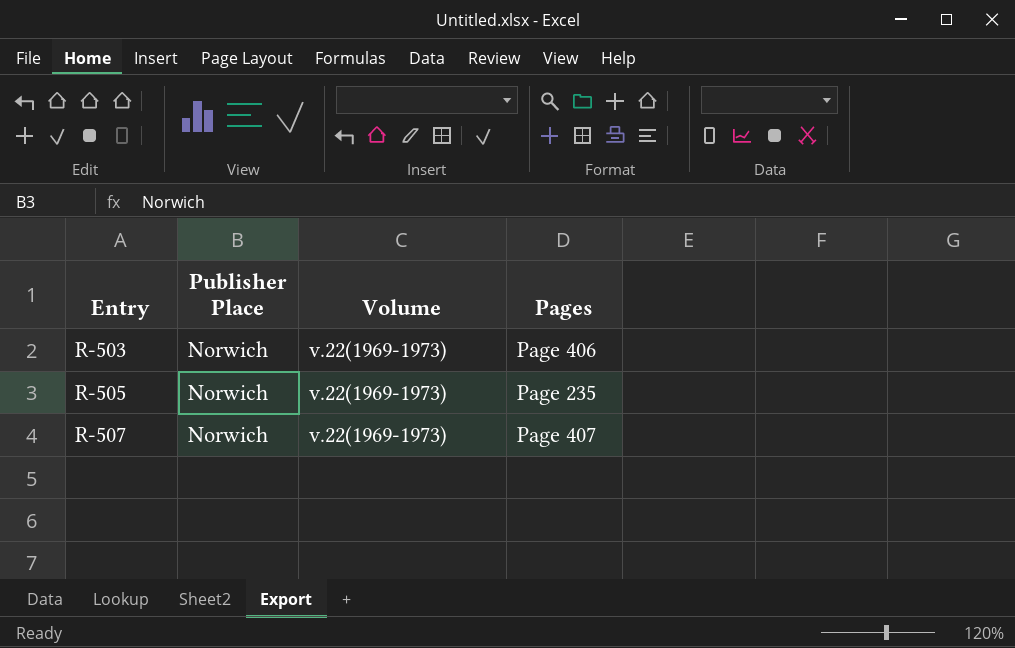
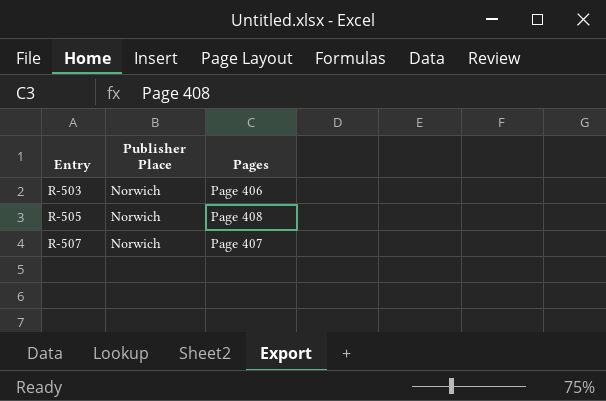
column Volume | position: 3 -> none
R-505 | Pages: Page 235 -> Page 408

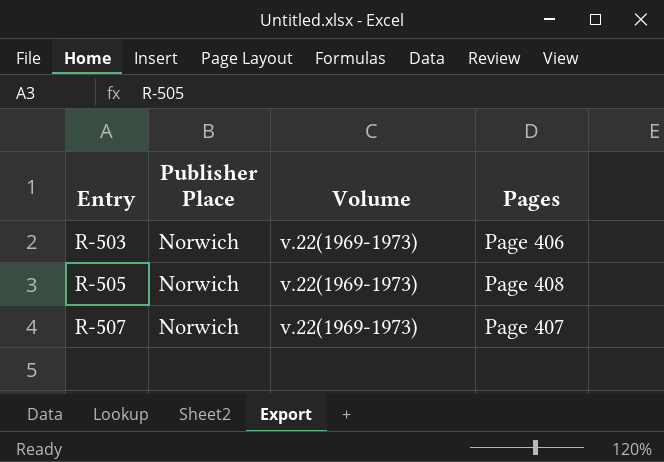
column Volume | position: none -> 3

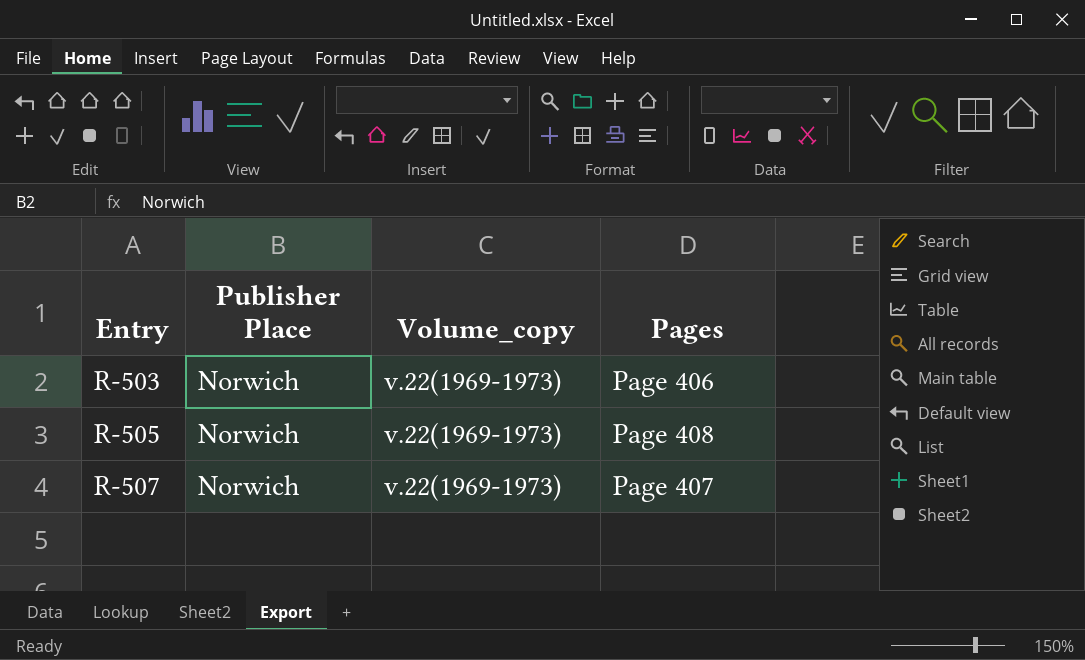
column name: Volume -> Volume_copy

